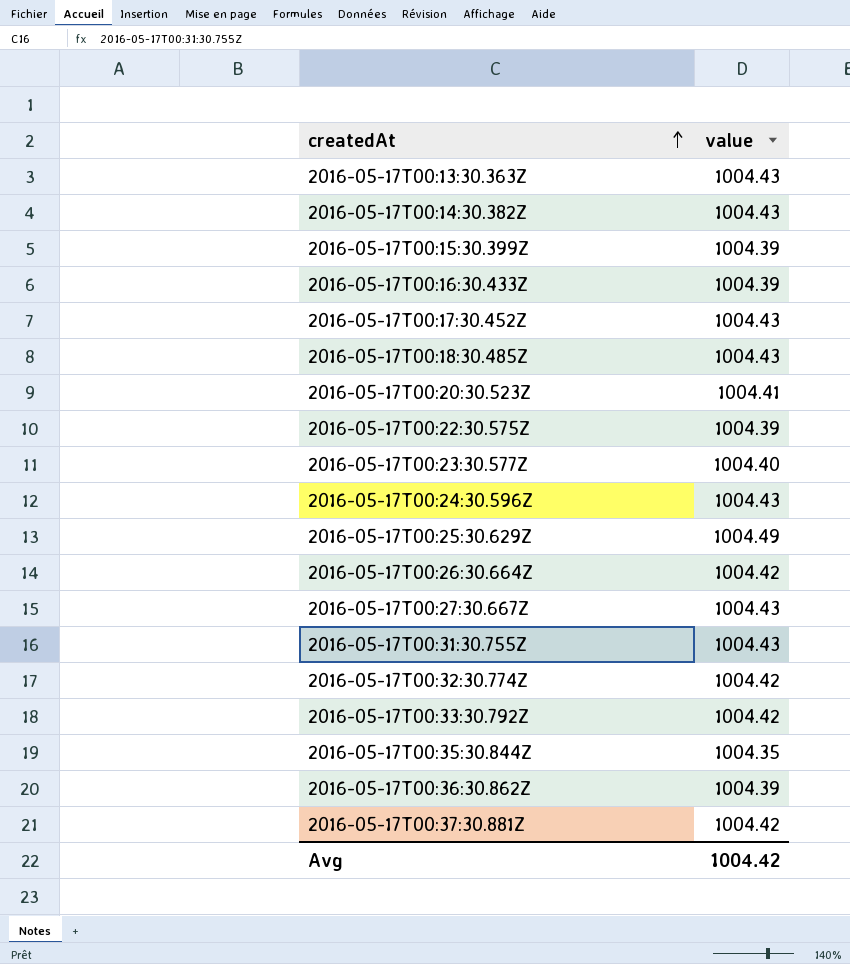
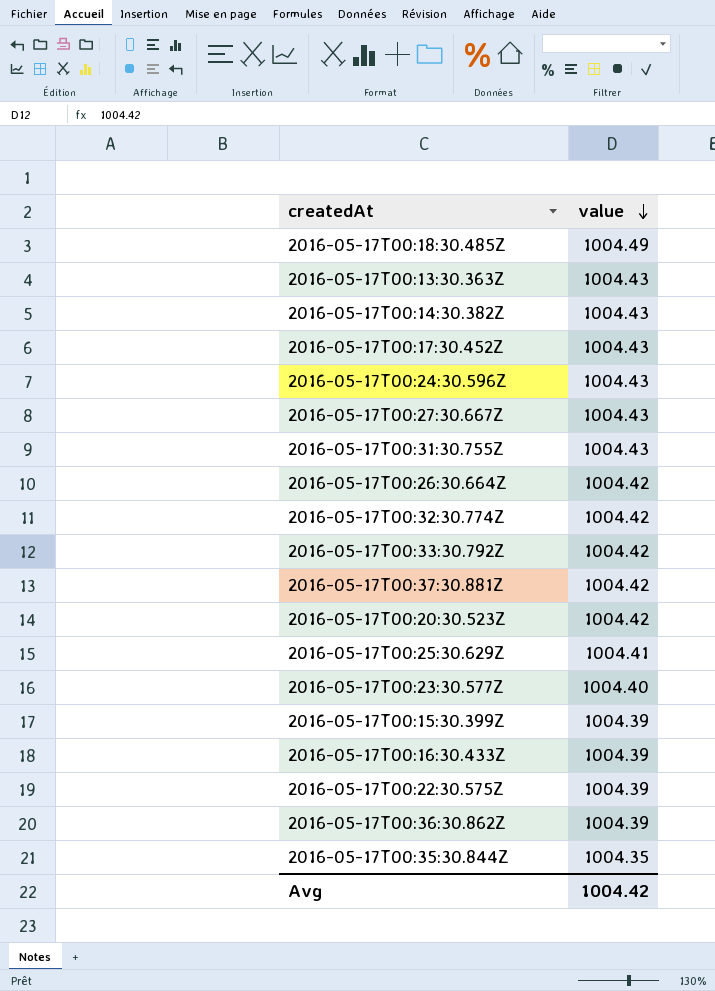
row order: createdAt ascending -> value descending
2016-05-17T00:18:30.485Z | value: 1004.43 -> 1004.49
2016-05-17T00:20:30.523Z | value: 1004.41 -> 1004.42
2016-05-17T00:25:30.629Z | value: 1004.49 -> 1004.41

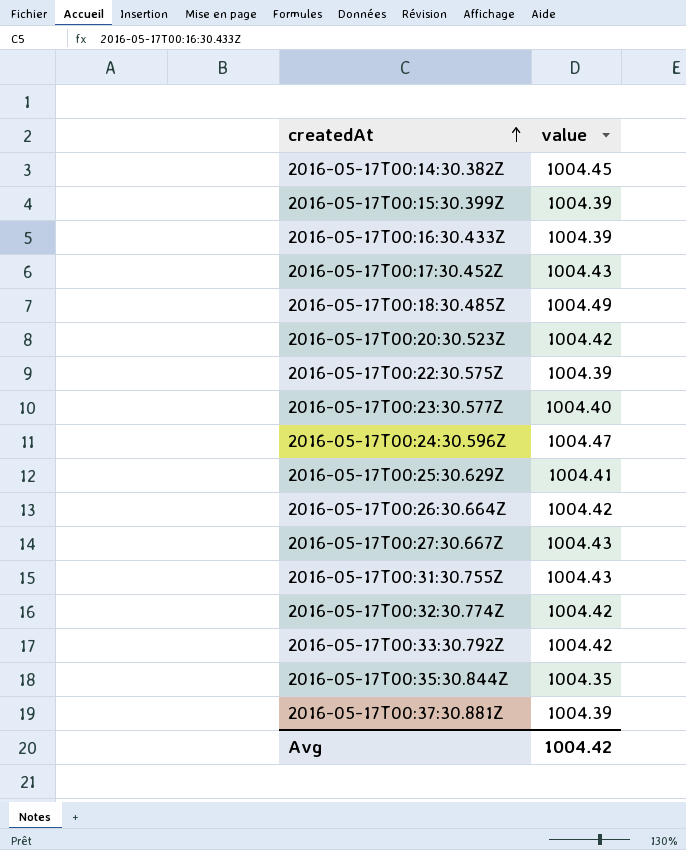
row order: value descending -> createdAt ascending
row 2016-05-17T00:13:30.363Z: 1004.43 -> none
row 2016-05-17T00:36:30.862Z: 1004.39 -> none
2016-05-17T00:14:30.382Z | value: 1004.43 -> 1004.45
2016-05-17T00:24:30.596Z | value: 1004.43 -> 1004.47
2016-05-17T00:37:30.881Z | value: 1004.42 -> 1004.39

